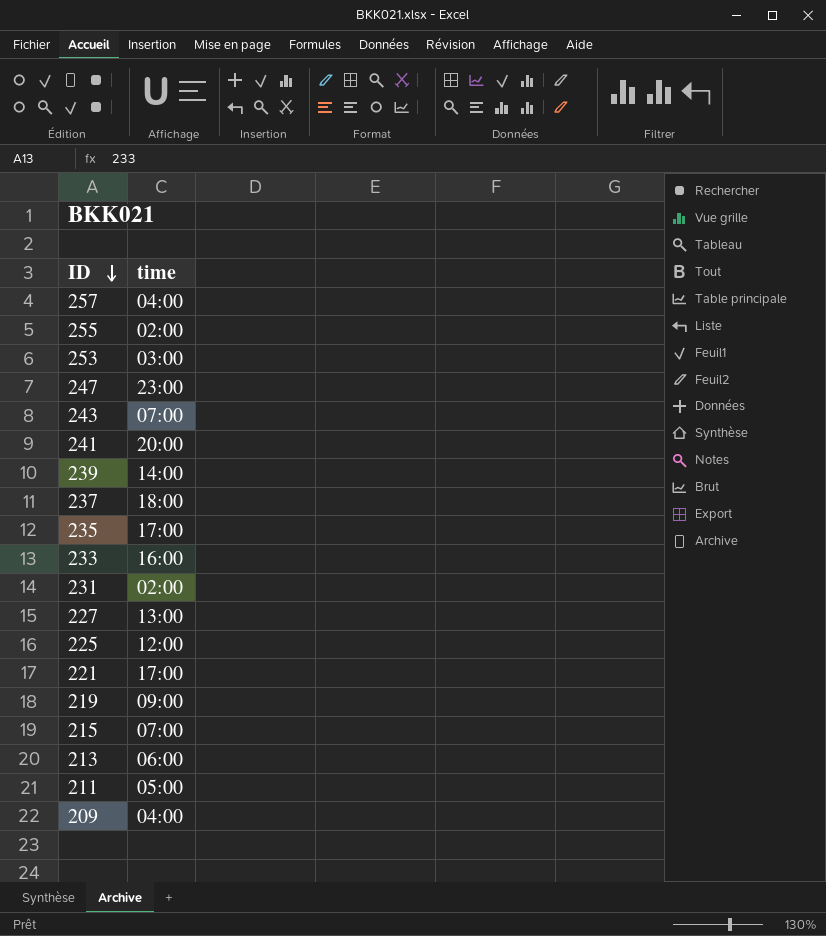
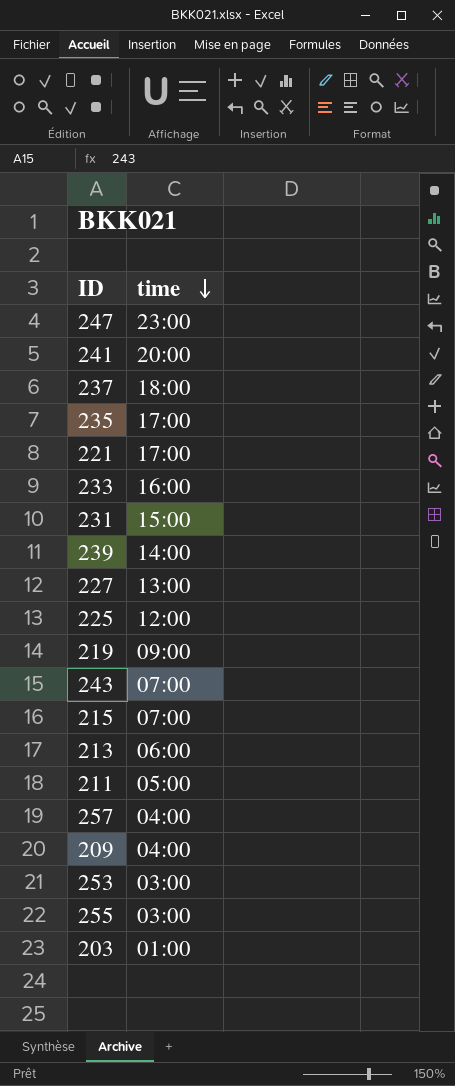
row order: ID descending -> time descending
231 | time: 02:00 -> 15:00
255 | time: 02:00 -> 03:00
row 203: none -> 01:00

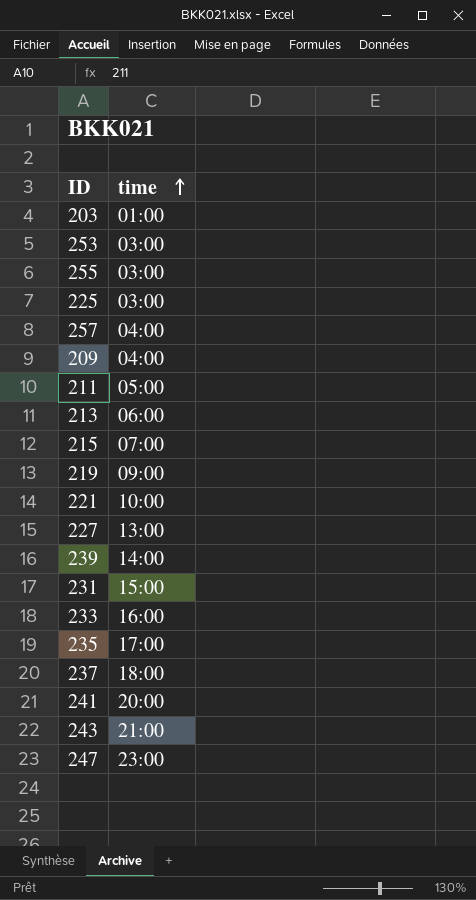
row order: time descending -> time ascending
225 | time: 12:00 -> 03:00
221 | time: 17:00 -> 10:00
243 | time: 07:00 -> 21:00

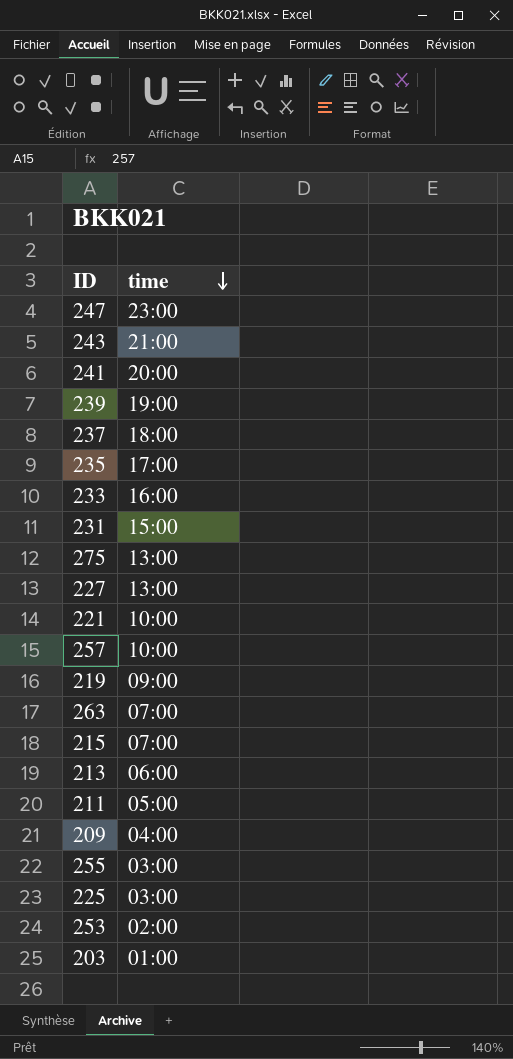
row order: time ascending -> time descending
239 | time: 14:00 -> 19:00
row 275: none -> 13:00
257 | time: 04:00 -> 10:00
row 263: none -> 07:00
253 | time: 03:00 -> 02:00

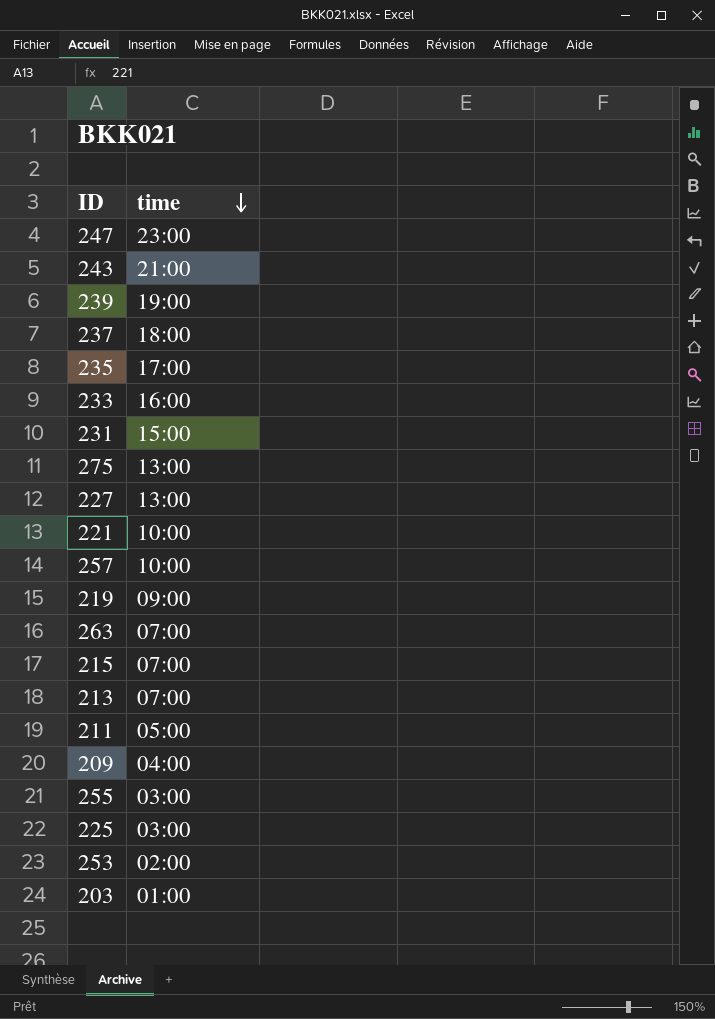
row 241: 20:00 -> none
213 | time: 06:00 -> 07:00

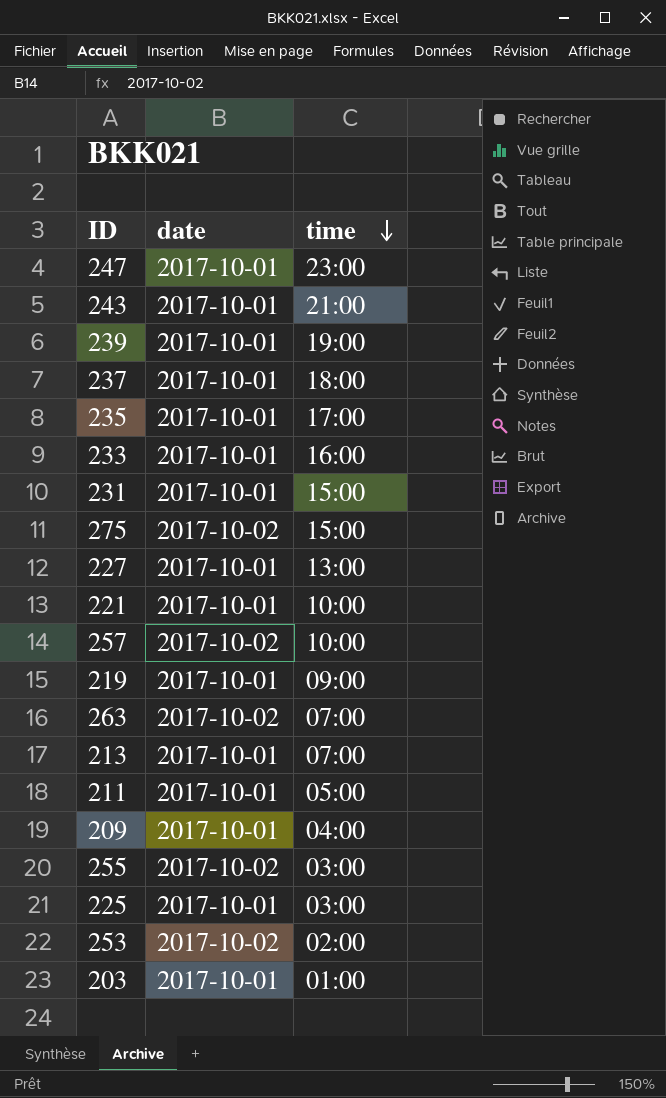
column date | position: none -> 2
row 215: 07:00 -> none
275 | time: 13:00 -> 15:00

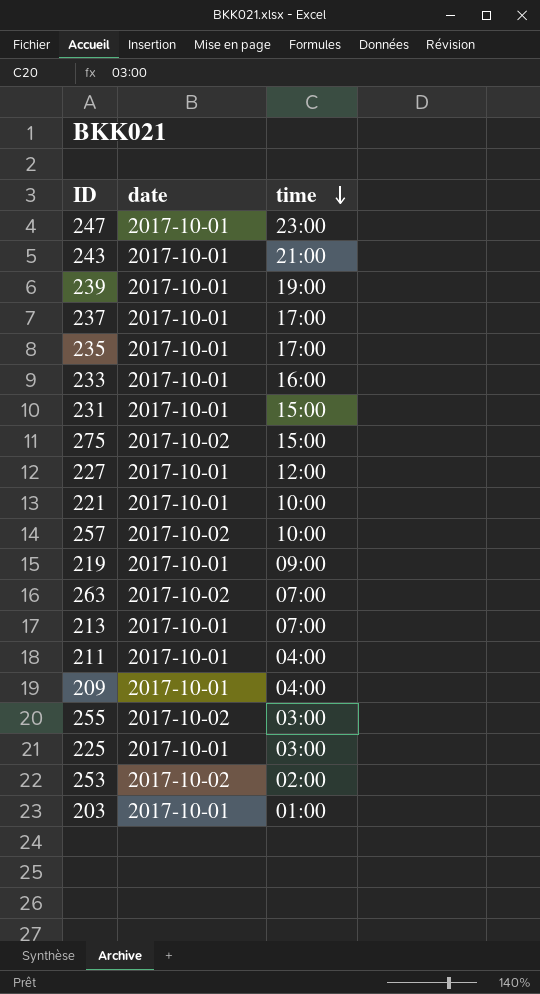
237 | time: 18:00 -> 17:00
227 | time: 13:00 -> 12:00
211 | time: 05:00 -> 04:00

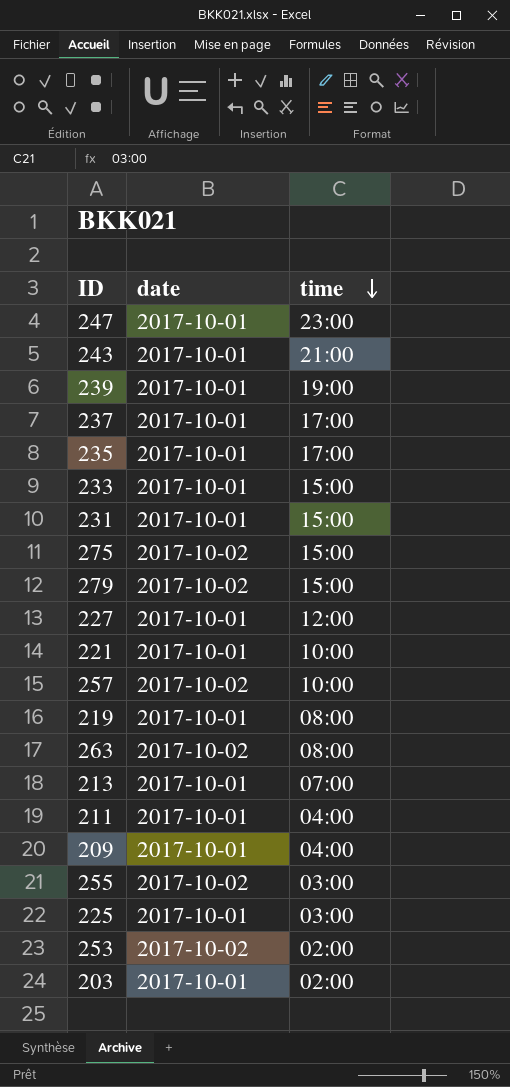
233 | time: 16:00 -> 15:00
row 279: none -> 2017-10-02 | 15:00
219 | time: 09:00 -> 08:00
263 | time: 07:00 -> 08:00
203 | time: 01:00 -> 02:00

